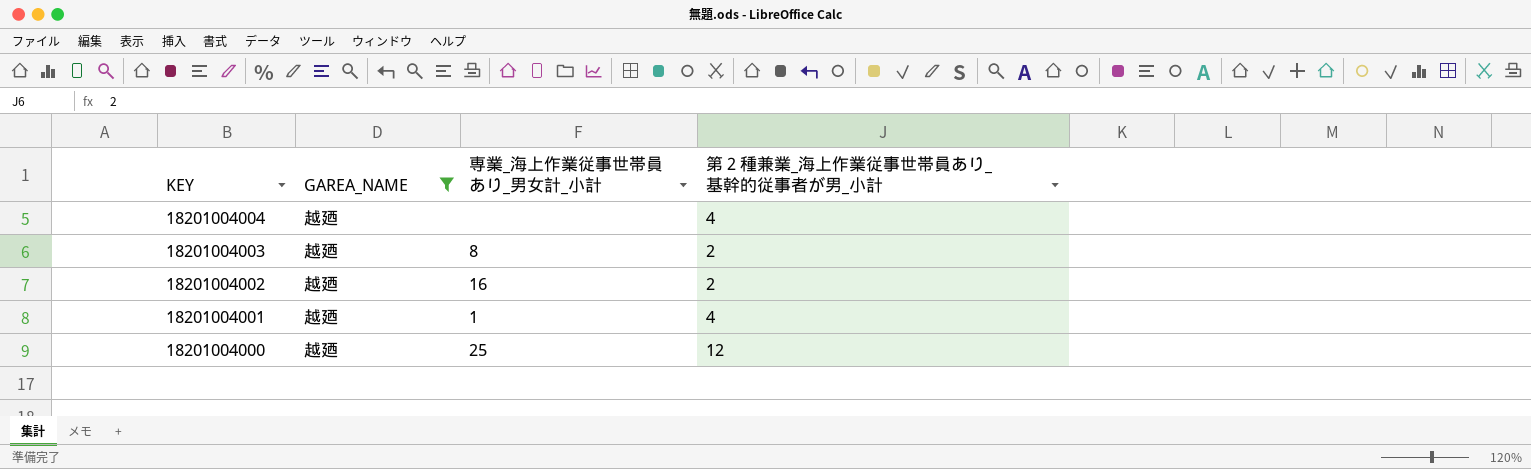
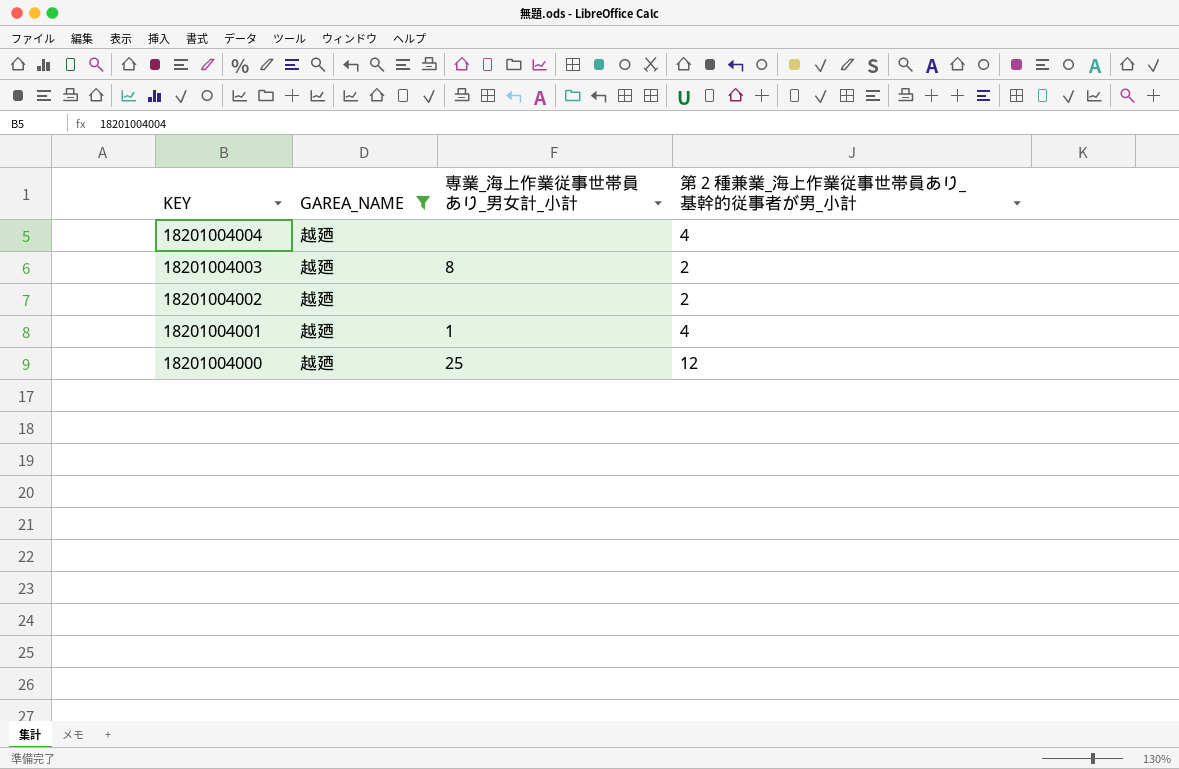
18201004002 | 専業_海上作業従事世帯員あり_男女計_小計: 16 -> none

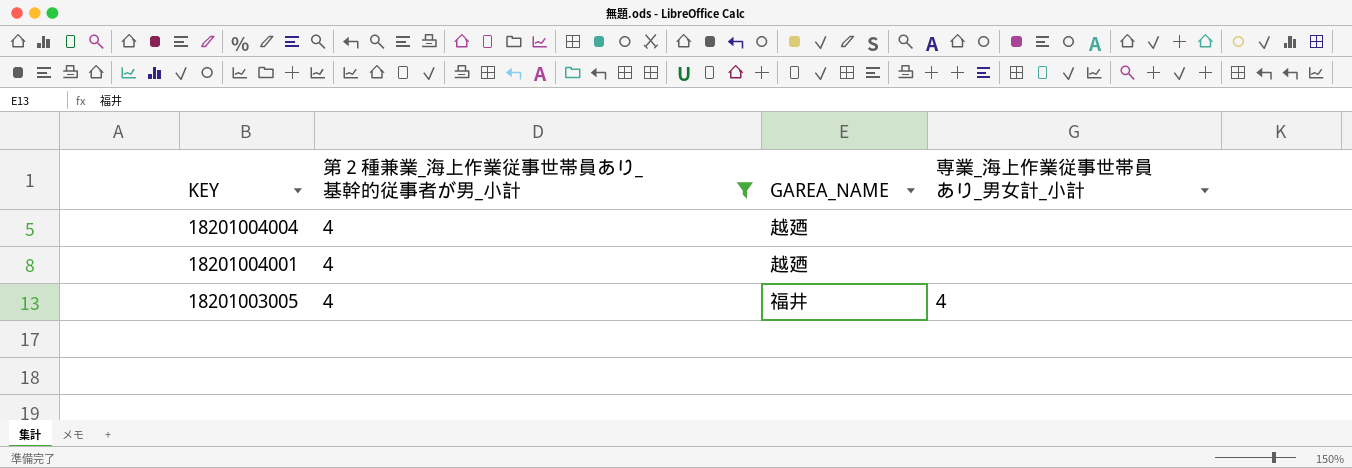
filter: GAREA_NAME = 越廼 -> 第２種兼業_海上作業従事世帯員あり_基幹的従事者が男_小計 = 4
column 第２種兼業_海上作業従事世帯員あり_基幹的従事者が男_小計 | position: 4 -> 2
18201004001 | 専業_海上作業従事世帯員あり_男女計_小計: 1 -> none

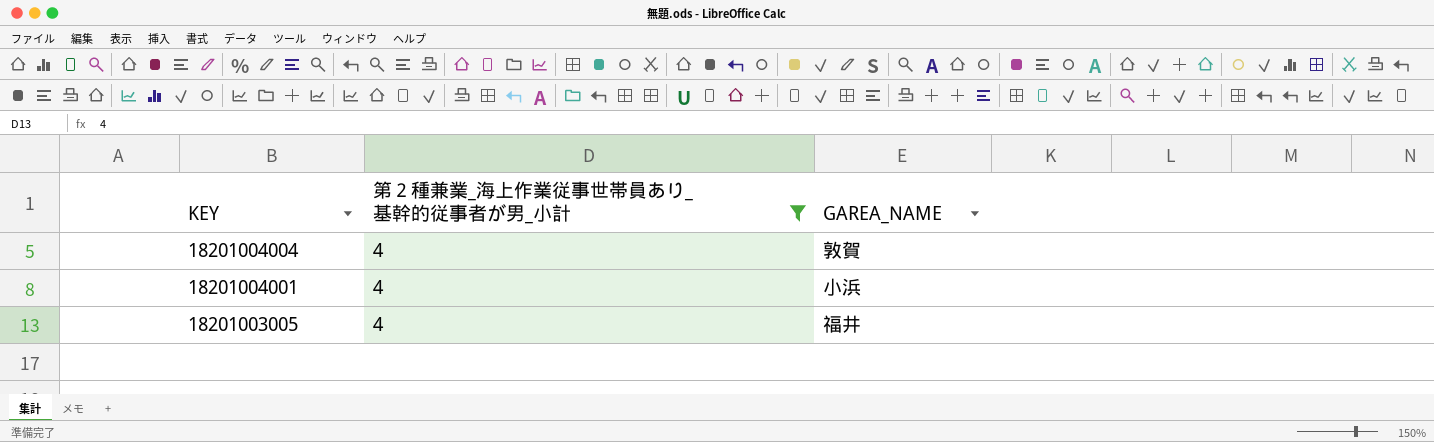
column 専業_海上作業従事世帯員あり_男女計_小計 | position: 4 -> none
18201004004 | GAREA_NAME: 越廼 -> 敦賀
18201004001 | GAREA_NAME: 越廼 -> 小浜

